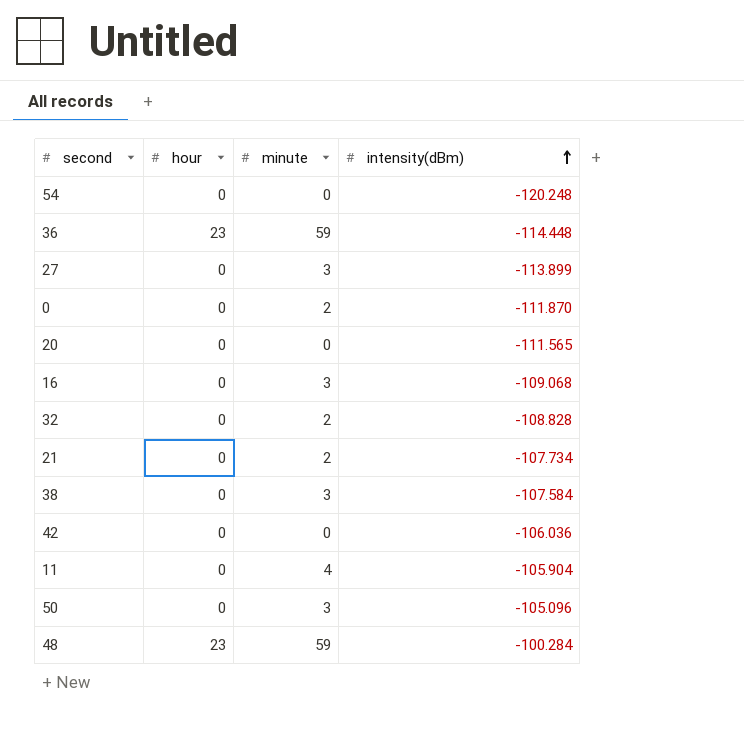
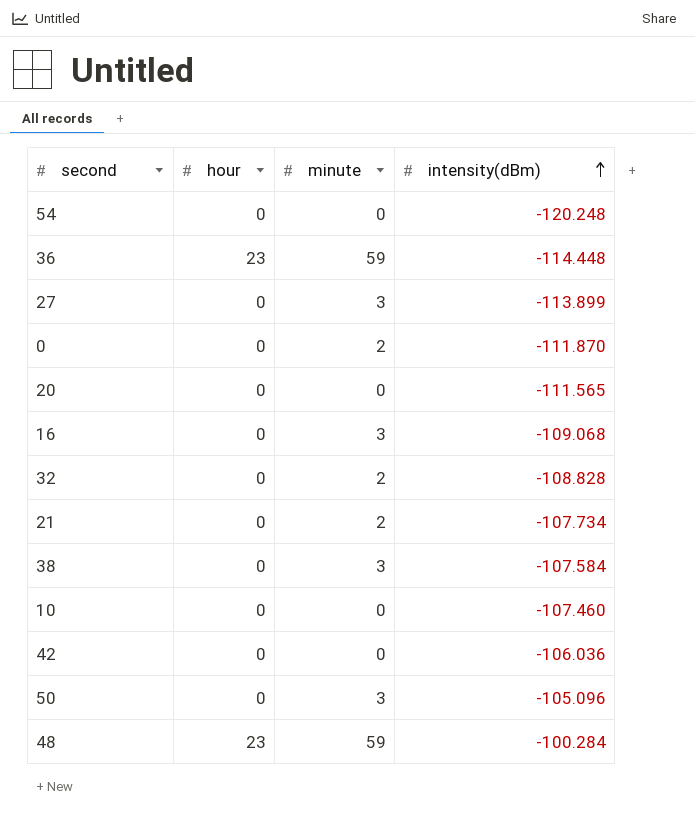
row 11: 0 | 4 | -105.904 -> none
row 10: none -> 0 | 0 | -107.460

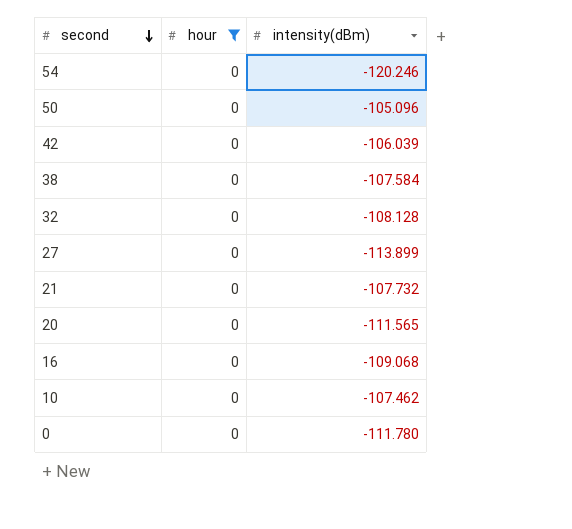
filter: none -> hour = 0
row order: intensity(dBm) ascending -> second descending
column minute | position: 3 -> none
54 | intensity(dBm): -120.248 -> -120.246
42 | intensity(dBm): -106.036 -> -106.039
32 | intensity(dBm): -108.828 -> -108.128
21 | intensity(dBm): -107.734 -> -107.732
10 | intensity(dBm): -107.460 -> -107.462
0 | intensity(dBm): -111.870 -> -111.780

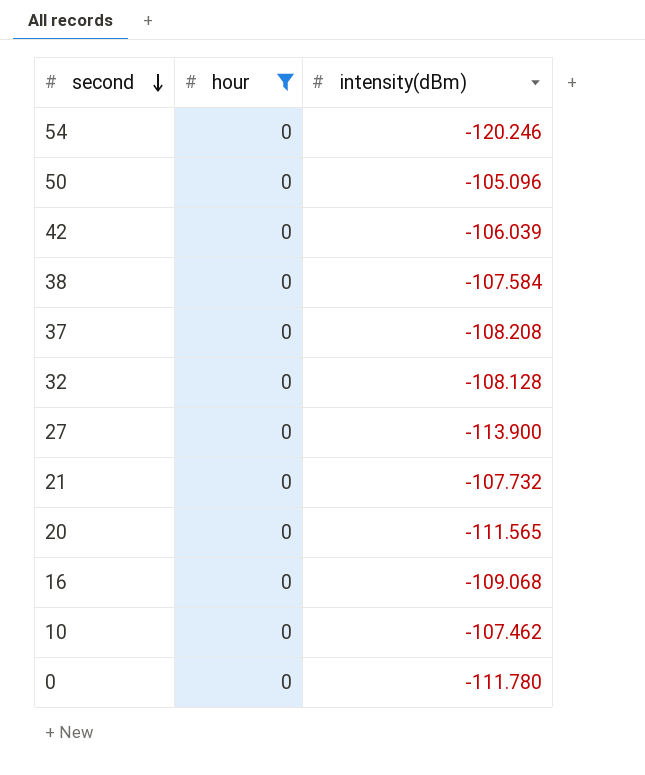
row 37: none -> 0 | -108.208
27 | intensity(dBm): -113.899 -> -113.900

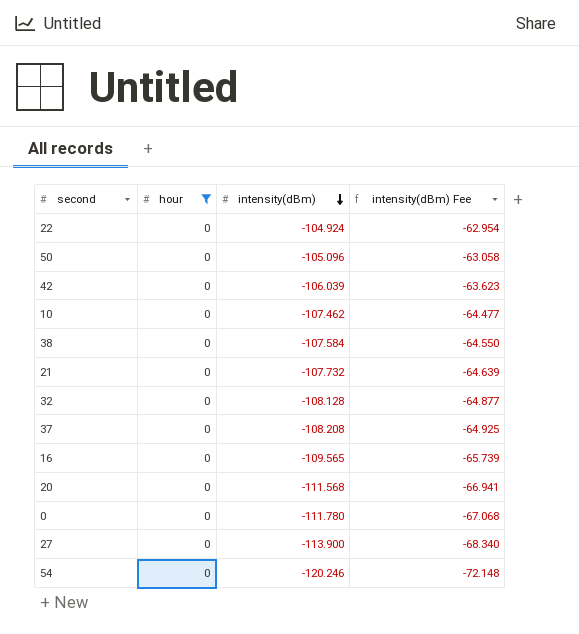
row order: second descending -> intensity(dBm) descending
column intensity(dBm) Fee | formula: none -> [intensity(dBm)] * 0.6
row 22: none -> 0 | -104.924 | -62.954
16 | intensity(dBm): -109.068 -> -109.565
20 | intensity(dBm): -111.565 -> -111.568

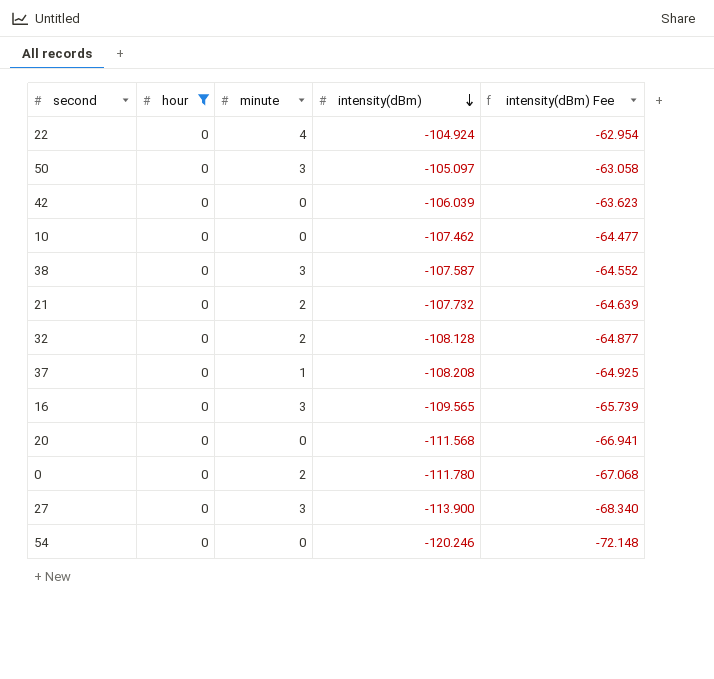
column minute | position: none -> 3
50 | intensity(dBm): -105.096 -> -105.097
38 | intensity(dBm): -107.584 -> -107.587
38 | intensity(dBm) Fee: -64.550 -> -64.552

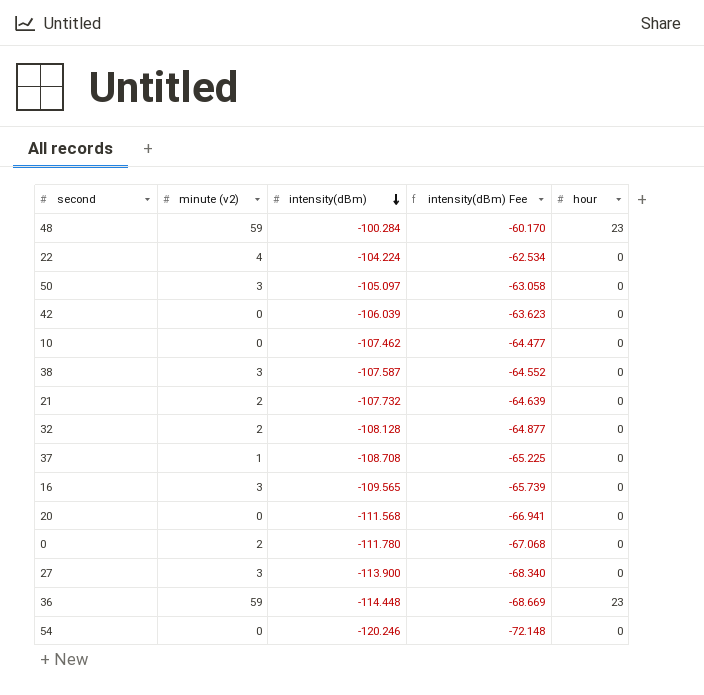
filter: hour = 0 -> none
column name: minute -> minute (v2)
column hour | position: 2 -> 5
22 | intensity(dBm): -104.924 -> -104.224
22 | intensity(dBm) Fee: -62.954 -> -62.534
37 | intensity(dBm): -108.208 -> -108.708
37 | intensity(dBm) Fee: -64.925 -> -65.225

